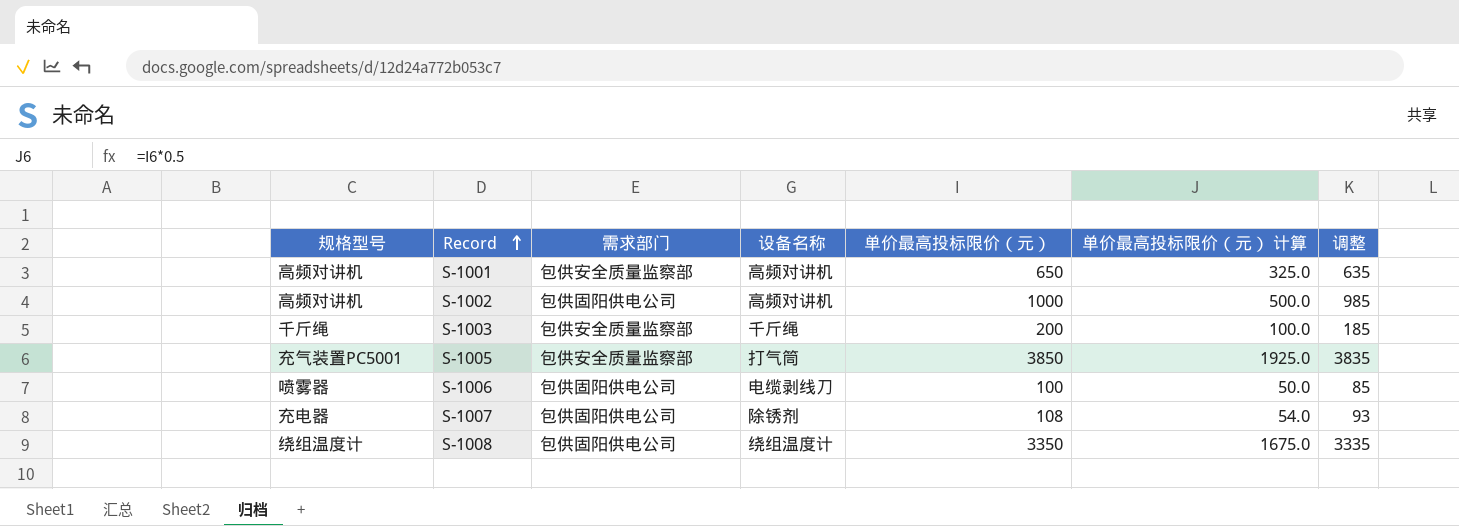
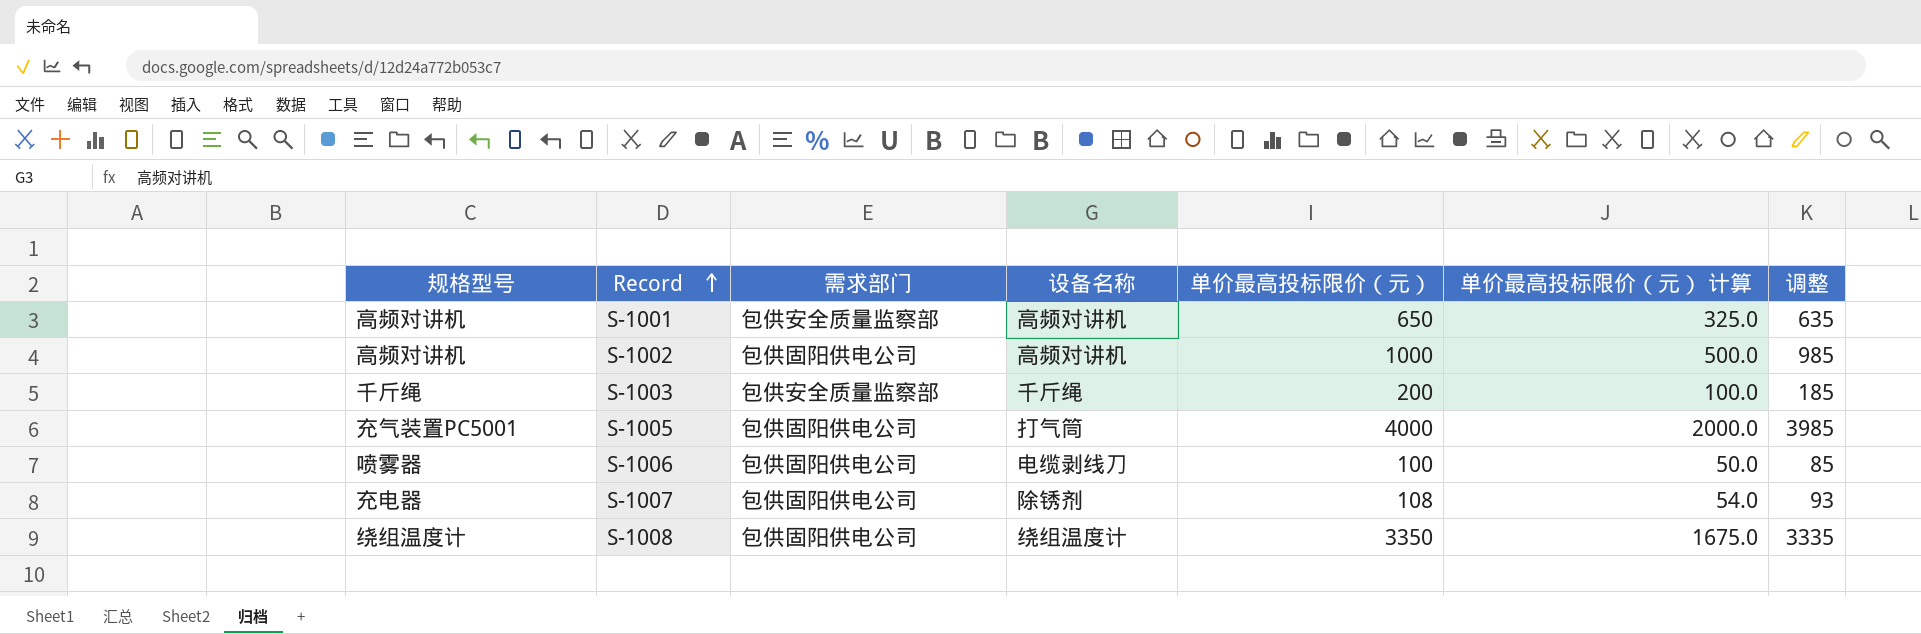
S-1005 | 需求部门: 包供安全质量监察部 -> 包供固阳供电公司
S-1005 | 单价最高投标限价（元）: 3850 -> 4000
S-1005 | 单价最高投标限价（元） 计算: 1925.0 -> 2000.0
S-1005 | 调整: 3835 -> 3985

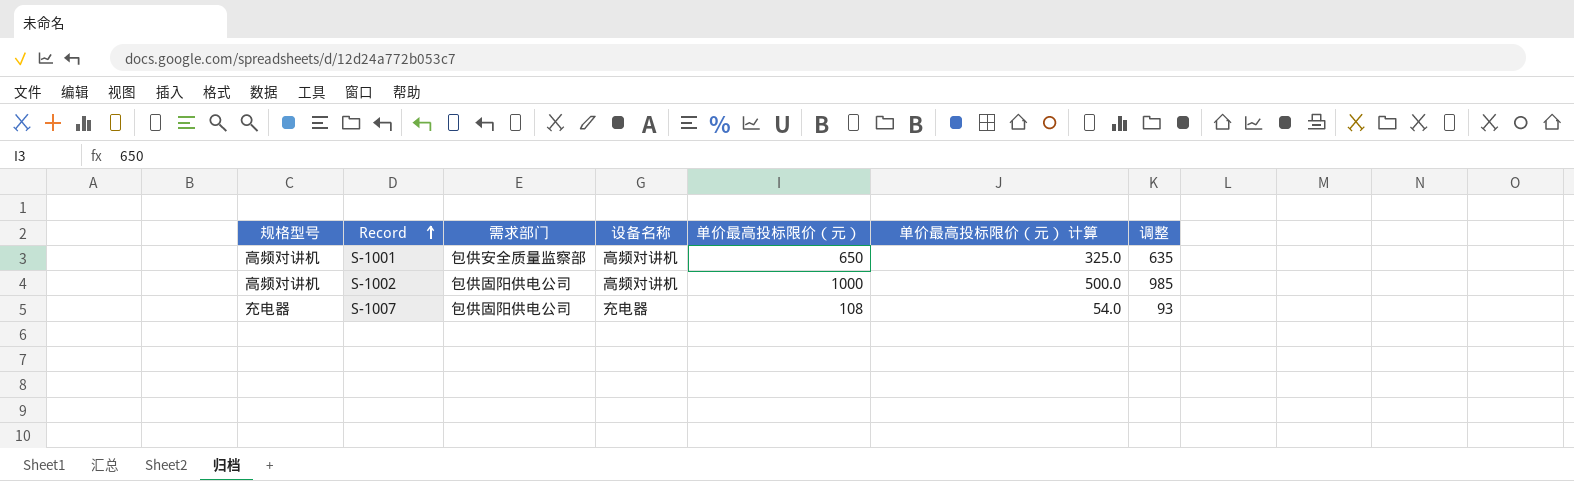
row S-1003: 千斤绳 | 包供安全质量监察部 | 千斤绳 | 200 | 100.0 | 185 -> none
row S-1005: 充气装置PC5001 | 包供固阳供电公司 | 打气筒 | 4000 | 2000.0 | 3985 -> none
row S-1006: 喷雾器 | 包供固阳供电公司 | 电缆剥线刀 | 100 | 50.0 | 85 -> none
row S-1008: 绕组温度计 | 包供固阳供电公司 | 绕组温度计 | 3350 | 1675.0 | 3335 -> none
S-1007 | 设备名称: 除锈剂 -> 充电器

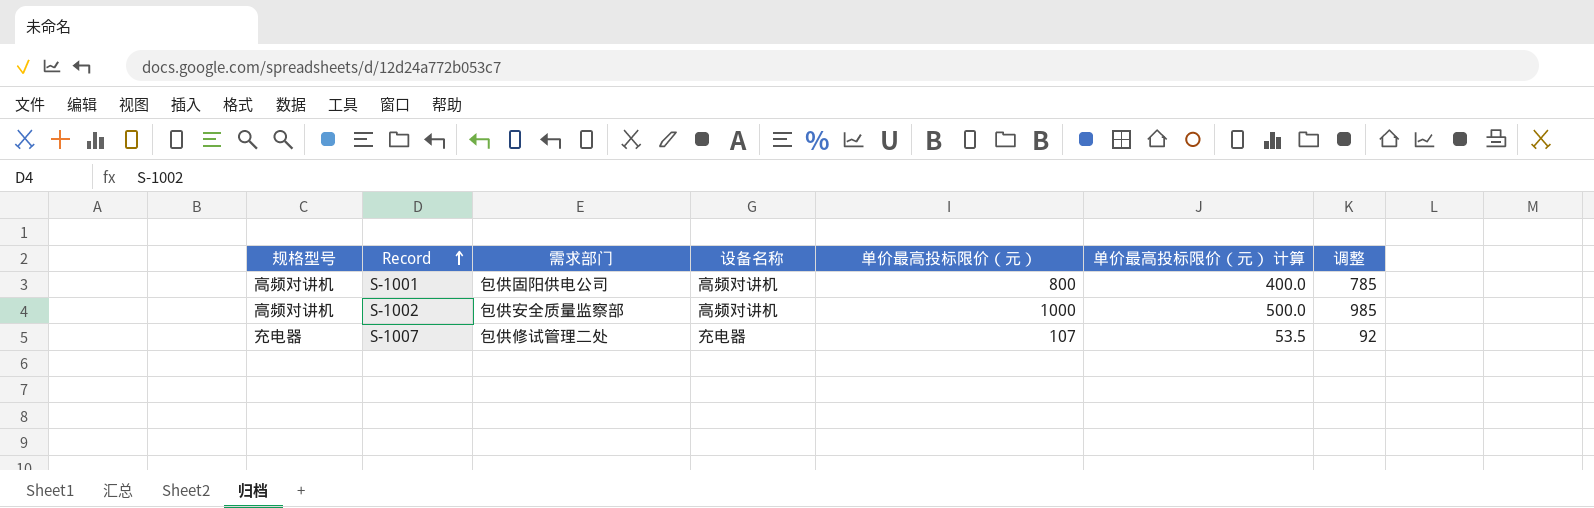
S-1001 | 需求部门: 包供安全质量监察部 -> 包供固阳供电公司
S-1001 | 单价最高投标限价（元）: 650 -> 800
S-1001 | 单价最高投标限价（元） 计算: 325.0 -> 400.0
S-1001 | 调整: 635 -> 785
S-1002 | 需求部门: 包供固阳供电公司 -> 包供安全质量监察部
S-1007 | 需求部门: 包供固阳供电公司 -> 包供修试管理二处
S-1007 | 单价最高投标限价（元）: 108 -> 107
S-1007 | 单价最高投标限价（元） 计算: 54.0 -> 53.5
S-1007 | 调整: 93 -> 92

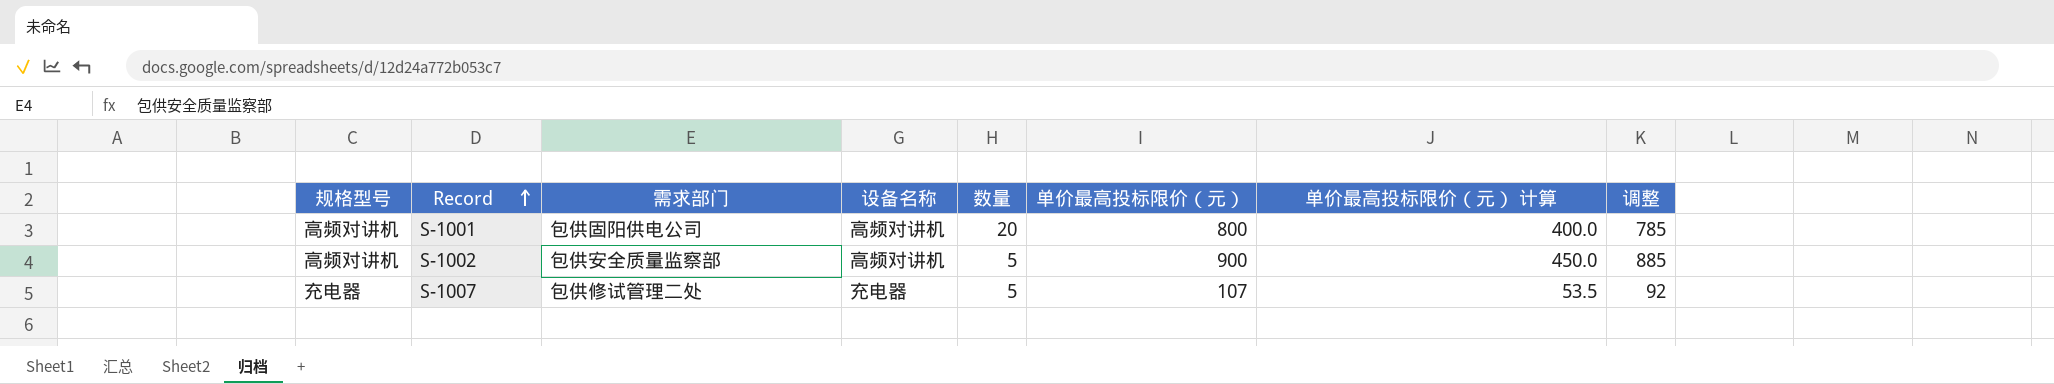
column 数量 | position: none -> 5
S-1002 | 单价最高投标限价（元）: 1000 -> 900
S-1002 | 单价最高投标限价（元） 计算: 500.0 -> 450.0
S-1002 | 调整: 985 -> 885

